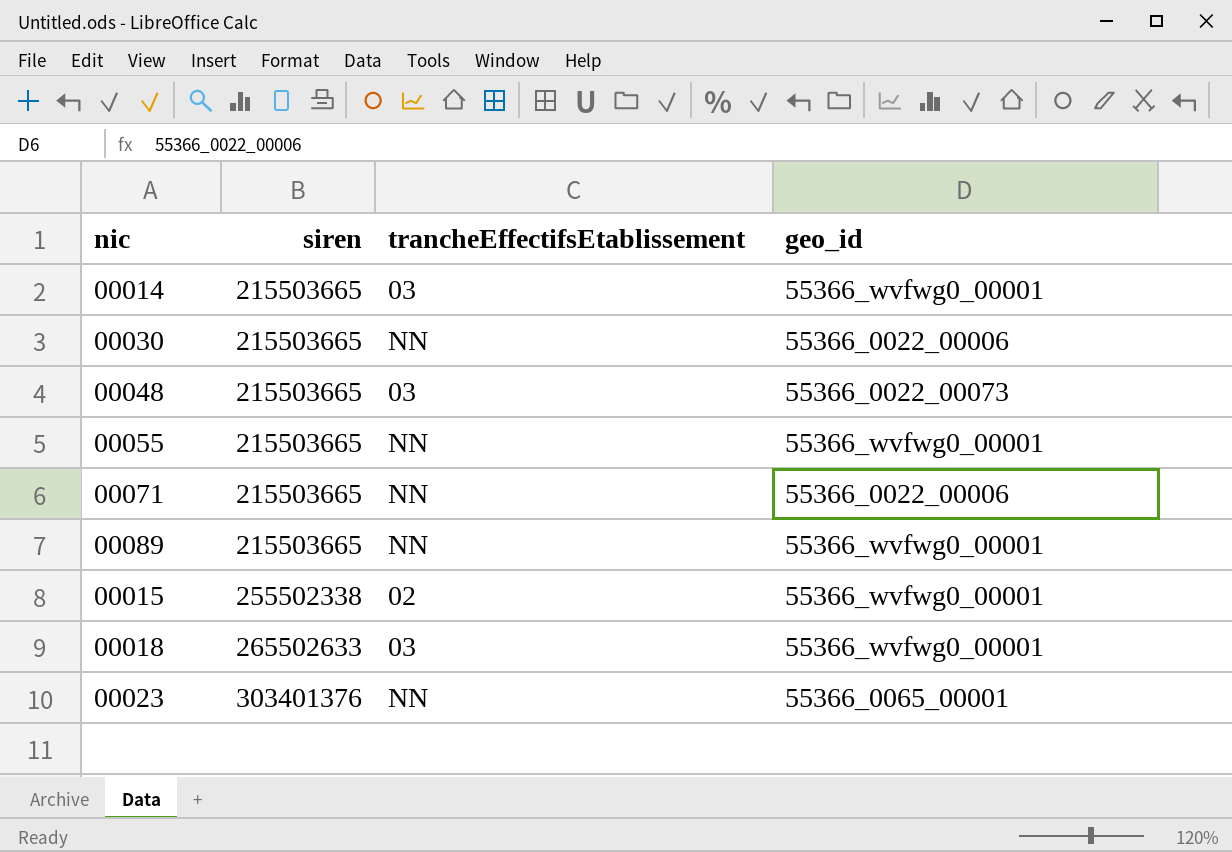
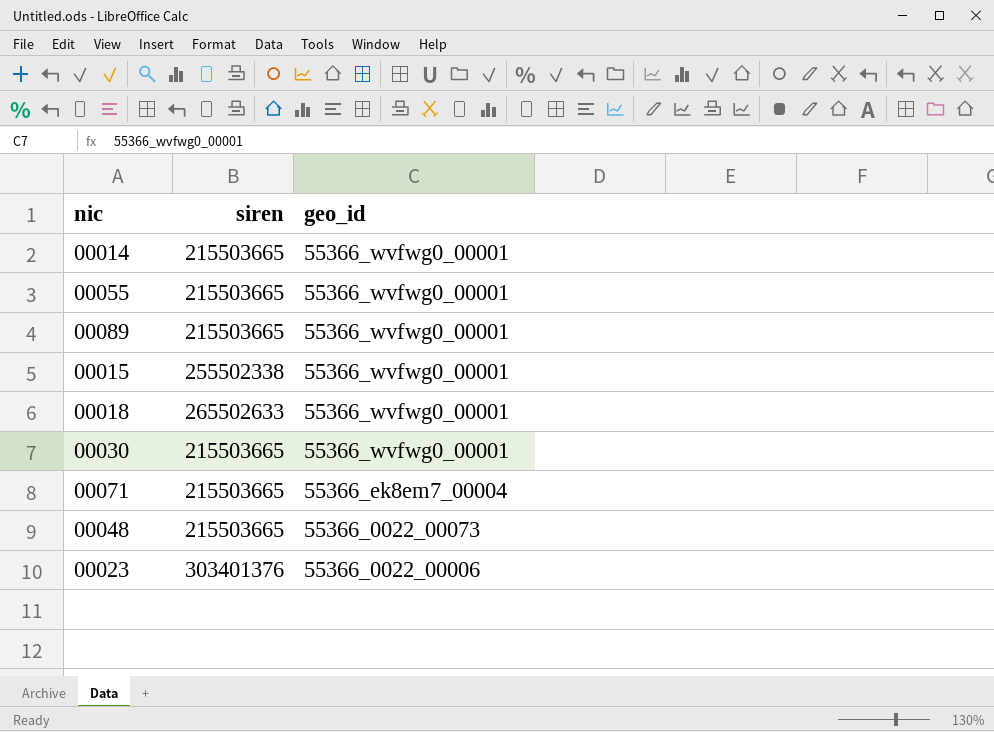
row order: siren ascending -> geo_id descending
column trancheEffectifsEtablissement | position: 3 -> none
00030 | geo_id: 55366_0022_00006 -> 55366_wvfwg0_00001
00071 | geo_id: 55366_0022_00006 -> 55366_ek8em7_00004
00023 | geo_id: 55366_0065_00001 -> 55366_0022_00006

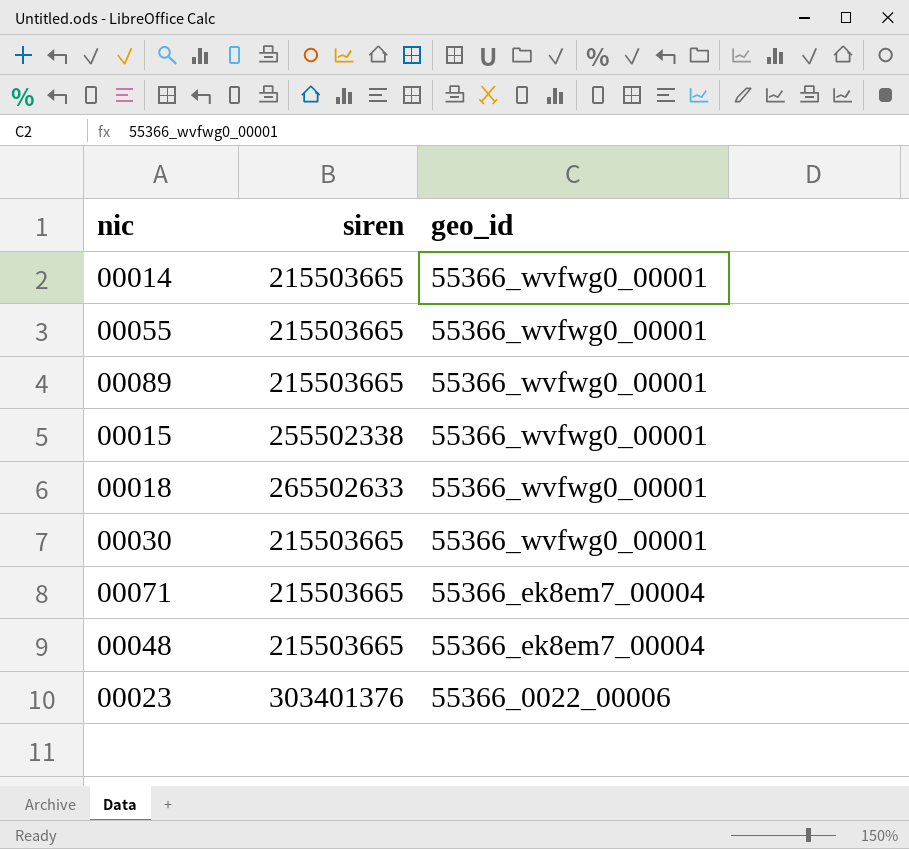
00048 | geo_id: 55366_0022_00073 -> 55366_ek8em7_00004

